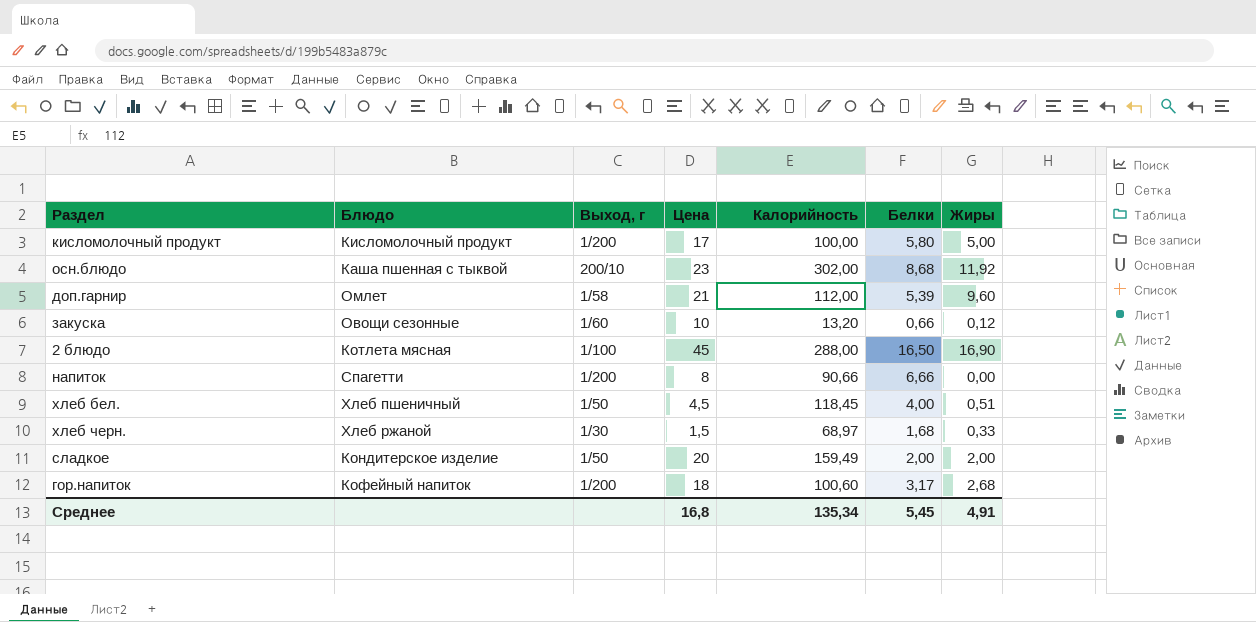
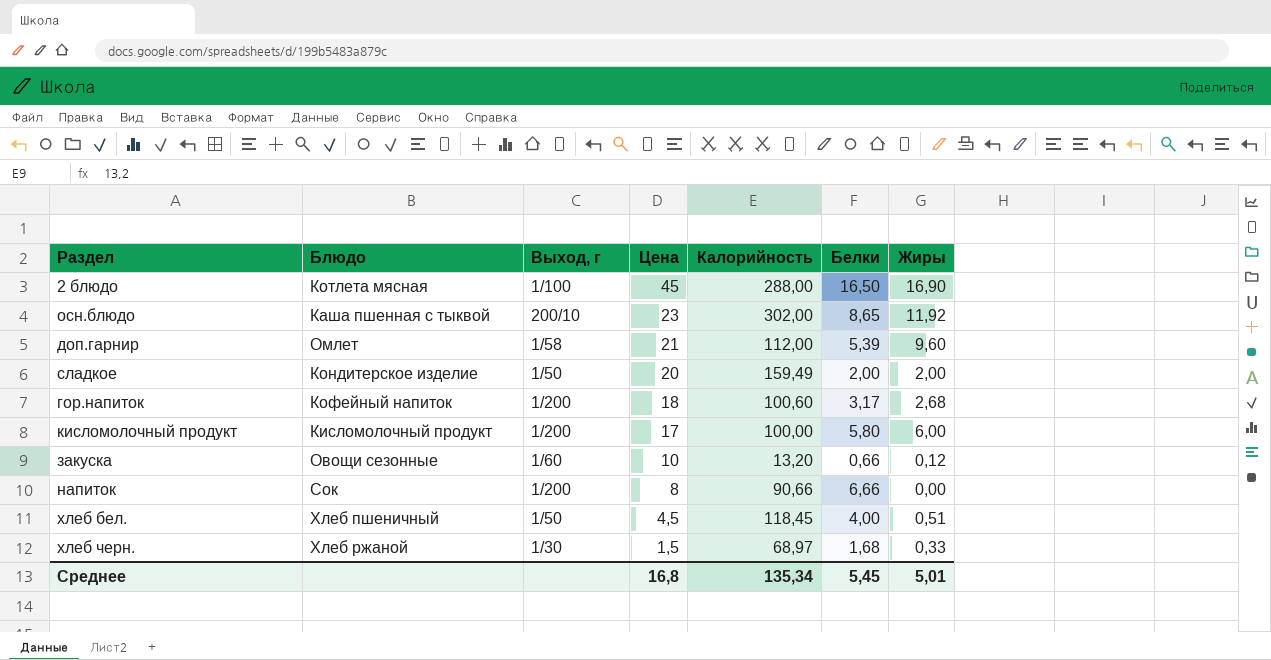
row order: none -> Цена descending
осн.блюдо | Белки: 8,68 -> 8,65
кисломолочный продукт | Жиры: 5,00 -> 6,00
напиток | Блюдо: Спагетти -> Сок
Среднее | Жиры: 4,91 -> 5,01

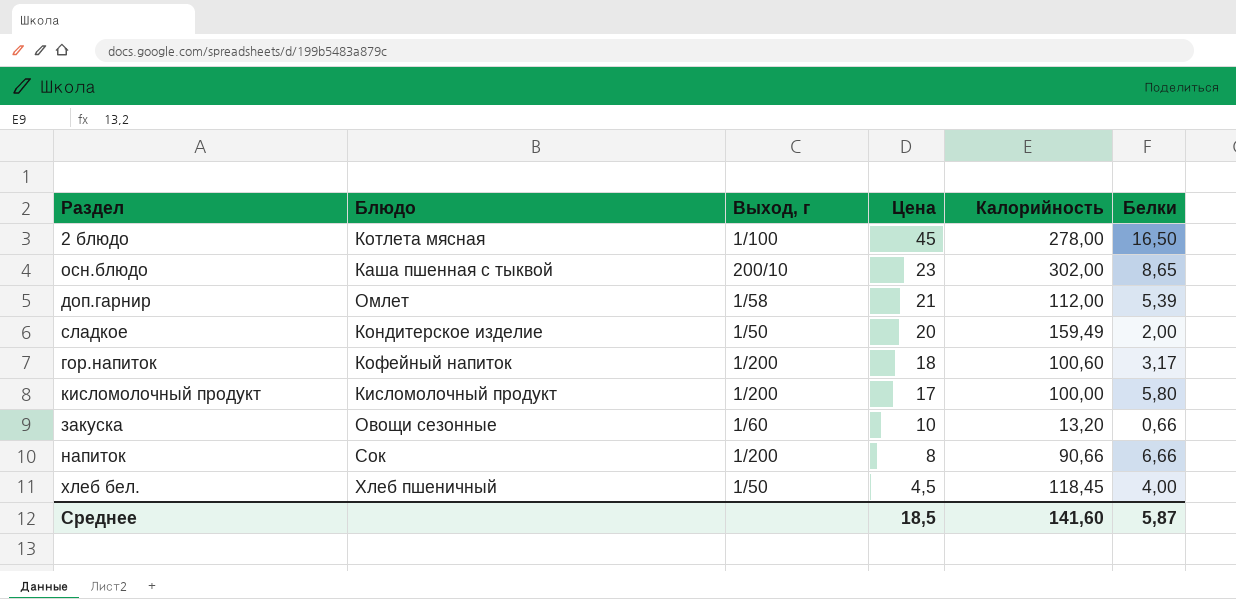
column Жиры | position: 7 -> none
row хлеб черн.: Хлеб ржаной | 1/30 | 1,5 | 68,97 | 1,68 | 0,33 -> none
2 блюдо | Калорийность: 288,00 -> 278,00
Среднее | Цена: 16,8 -> 18,5
Среднее | Калорийность: 135,34 -> 141,60
Среднее | Белки: 5,45 -> 5,87

